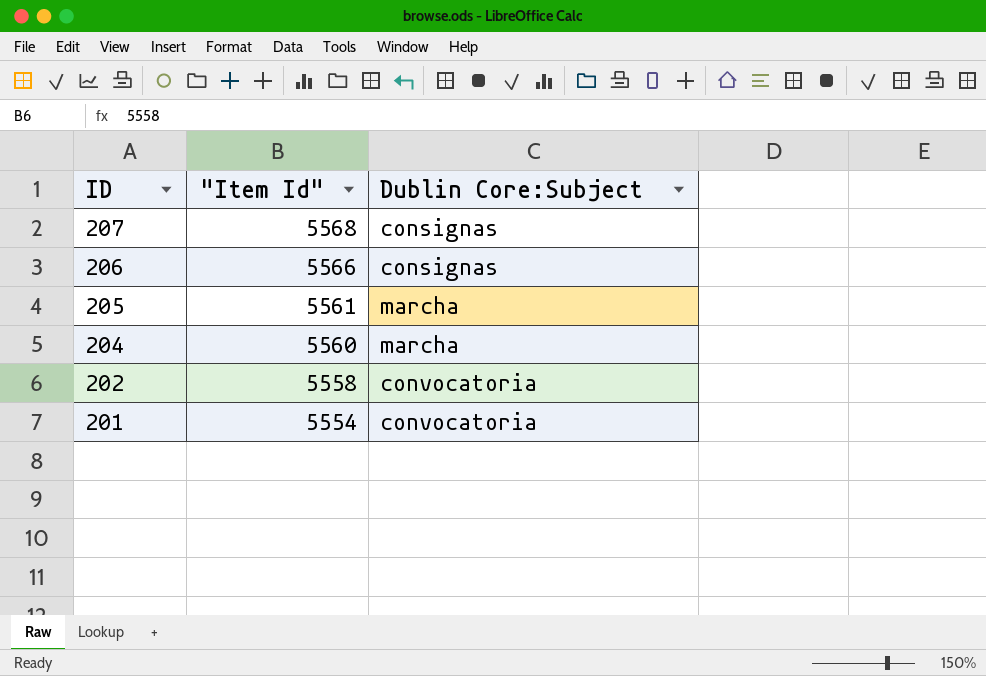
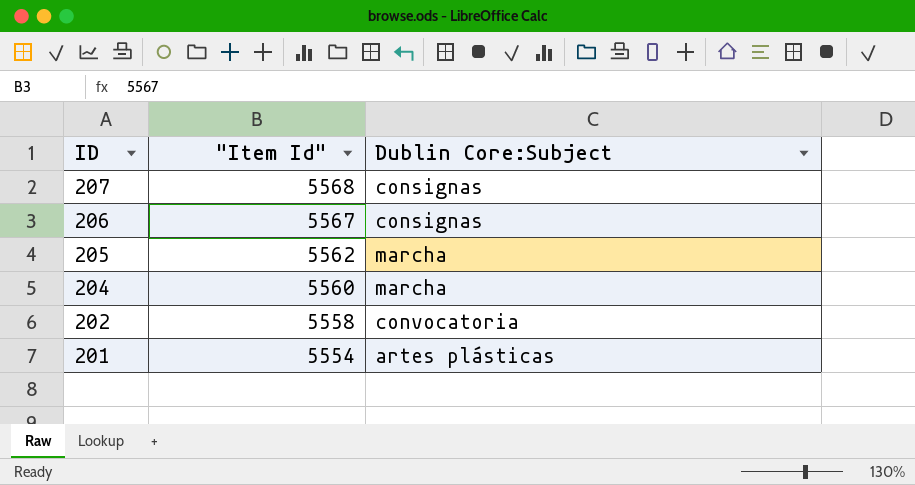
206 | "Item Id": 5566 -> 5567
205 | "Item Id": 5561 -> 5562
201 | Dublin Core:Subject: convocatoria -> artes plásticas

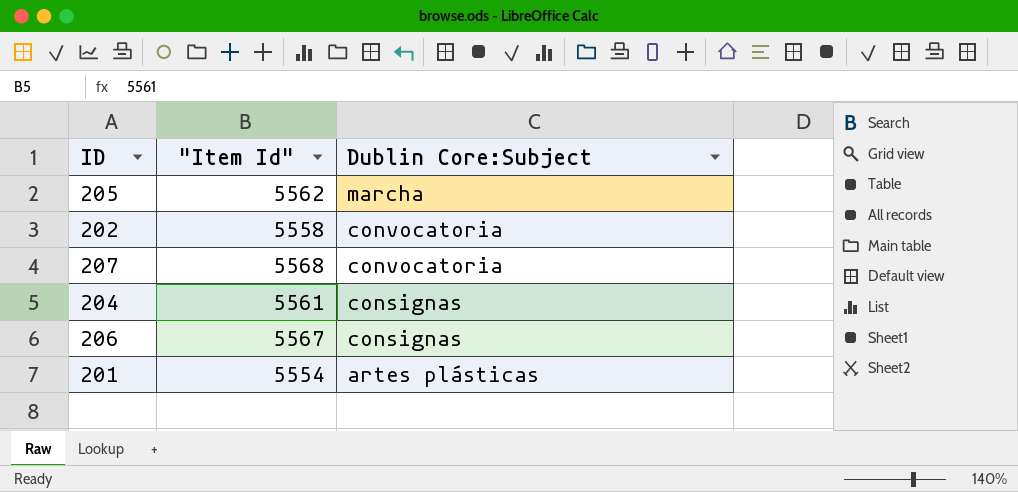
row order: ID descending -> Dublin Core:Subject descending
207 | Dublin Core:Subject: consignas -> convocatoria
204 | "Item Id": 5560 -> 5561
204 | Dublin Core:Subject: marcha -> consignas

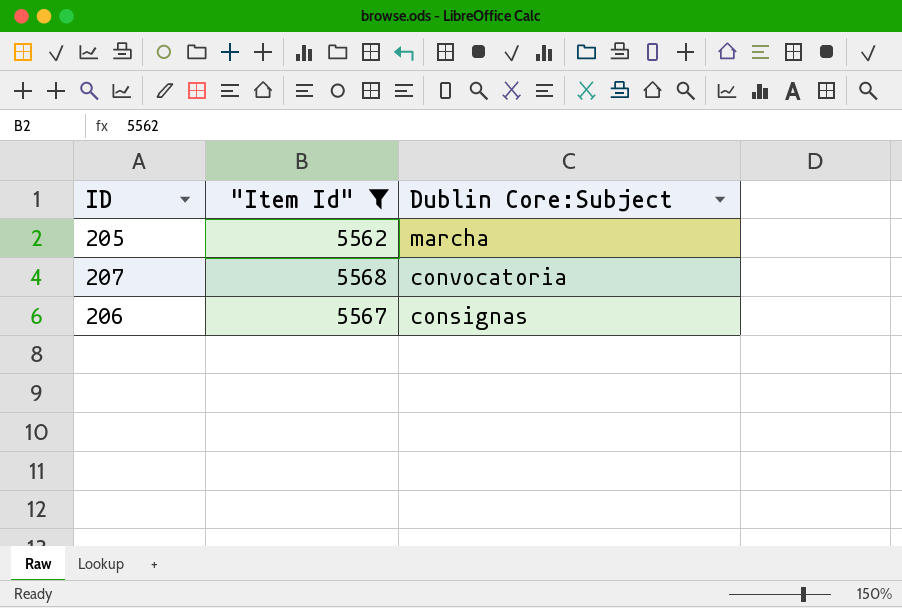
filter: none -> "Item Id" >= 5562

